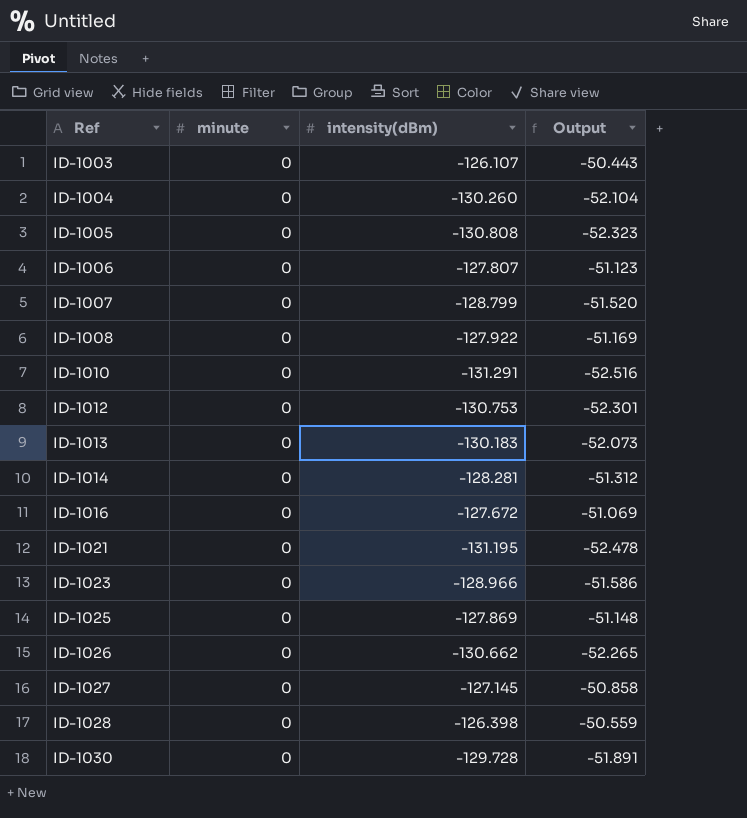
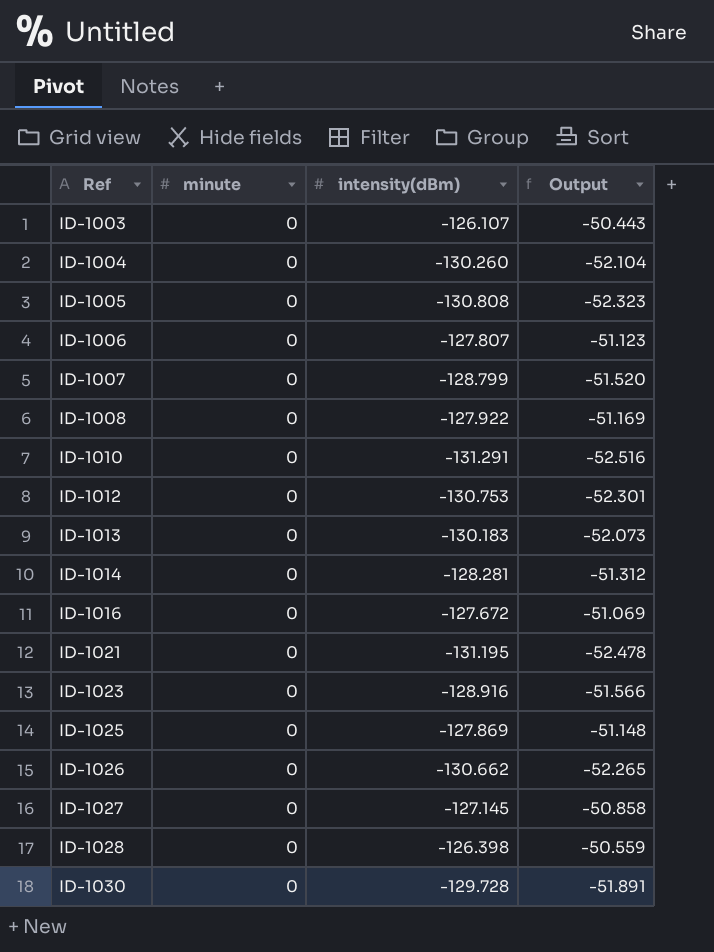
ID-1023 | intensity(dBm): -128.966 -> -128.916
ID-1023 | Output: -51.586 -> -51.566

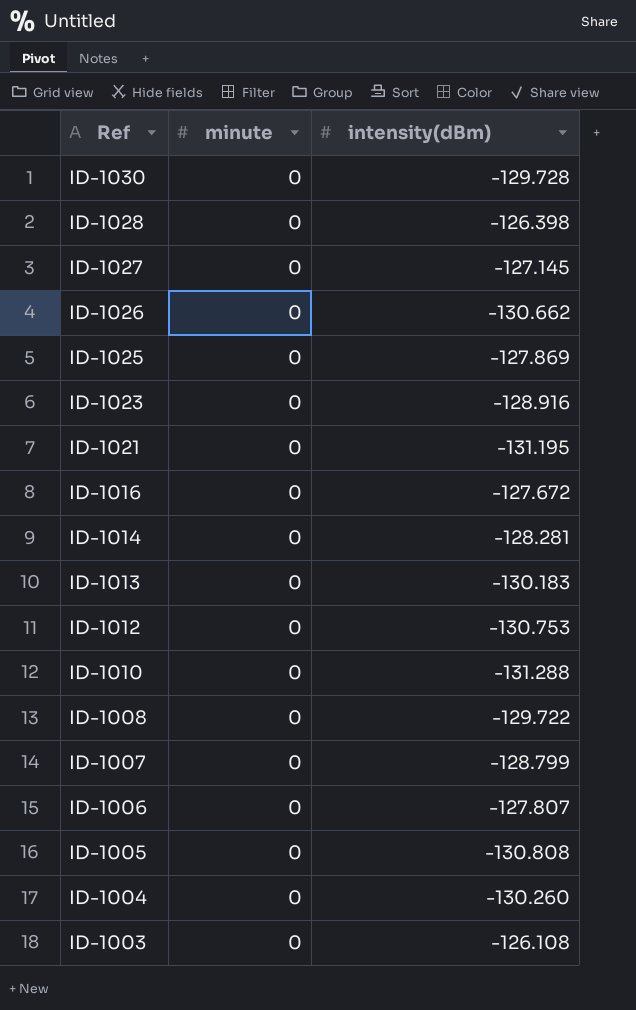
row order: Ref ascending -> Ref descending
column Output | formula: [intensity(dBm)] * 0.4 -> none
ID-1010 | intensity(dBm): -131.291 -> -131.288
ID-1008 | intensity(dBm): -127.922 -> -129.722
ID-1003 | intensity(dBm): -126.107 -> -126.108

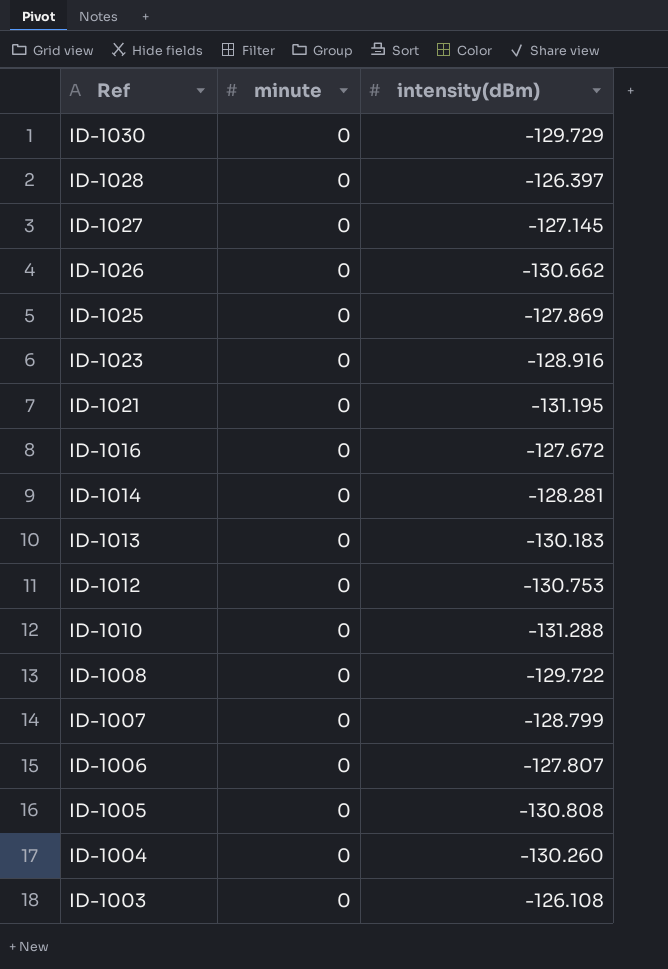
ID-1030 | intensity(dBm): -129.728 -> -129.729
ID-1028 | intensity(dBm): -126.398 -> -126.397

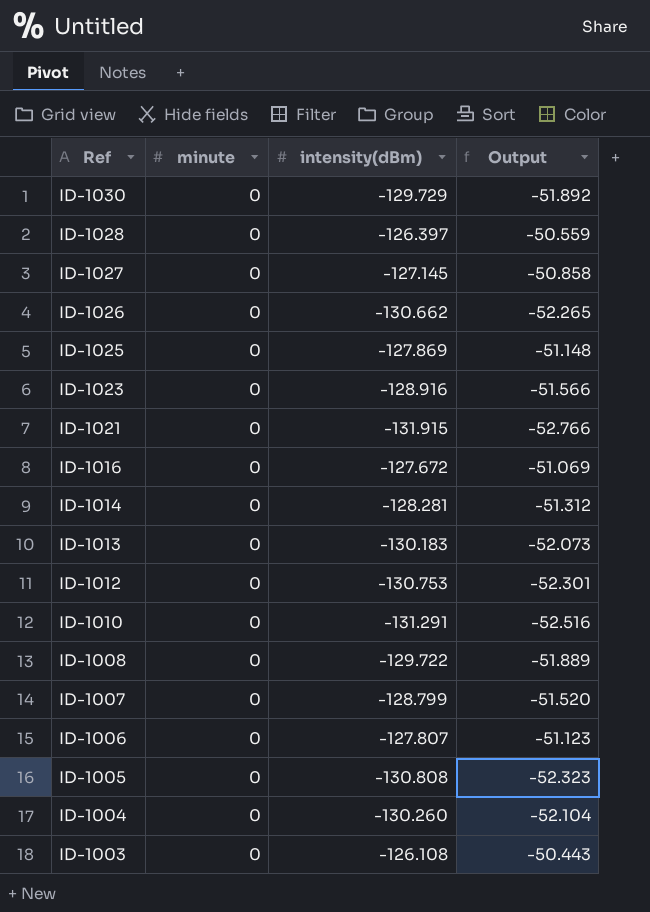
column Output | formula: none -> [intensity(dBm)] * 0.4
ID-1021 | intensity(dBm): -131.195 -> -131.915
ID-1010 | intensity(dBm): -131.288 -> -131.291

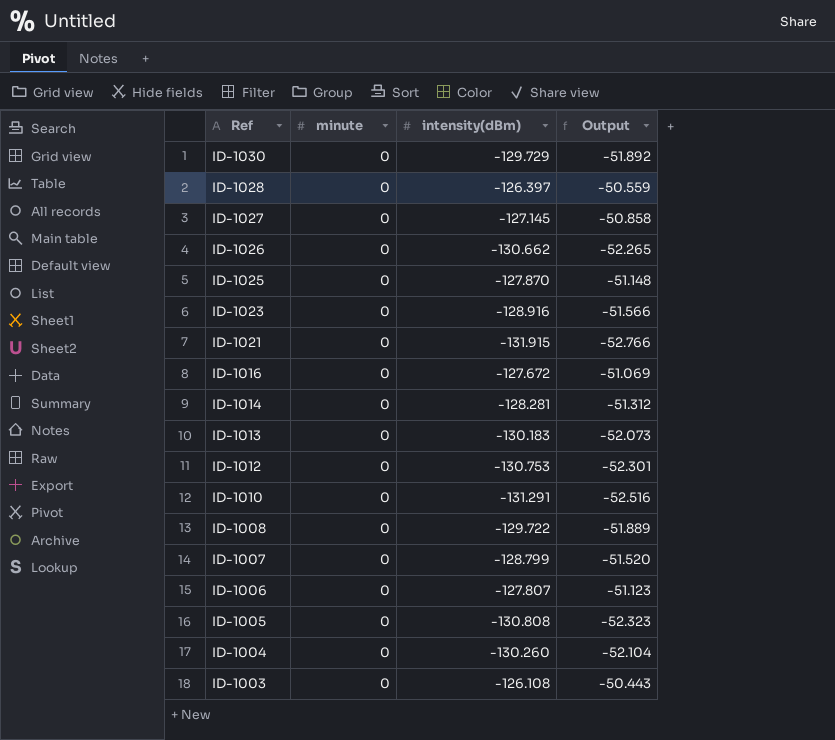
ID-1025 | intensity(dBm): -127.869 -> -127.870

